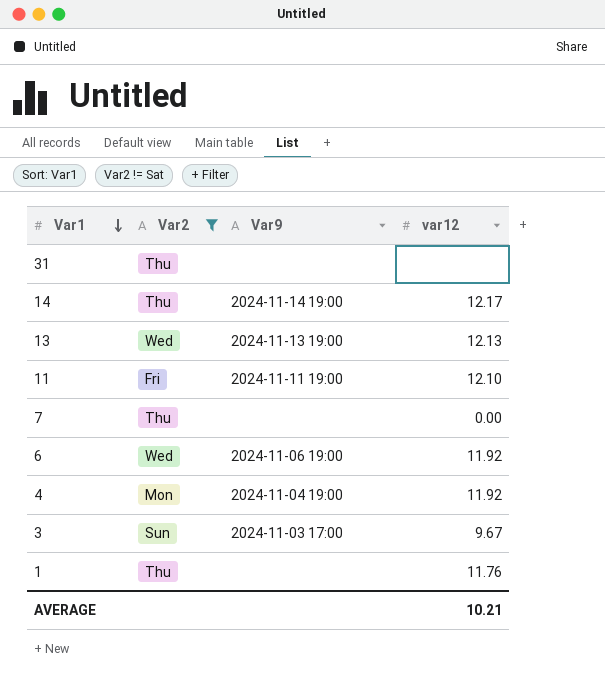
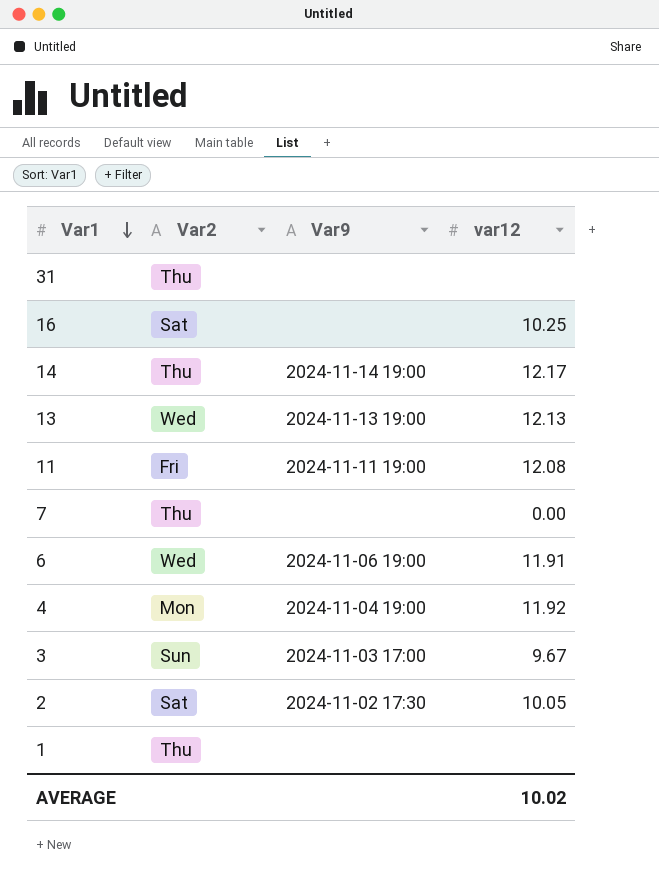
filter: Var2 != Sat -> none
11 | var12: 12.10 -> 12.08
6 | var12: 11.92 -> 11.91
1 | var12: 11.76 -> none
AVERAGE | var12: 10.21 -> 10.02

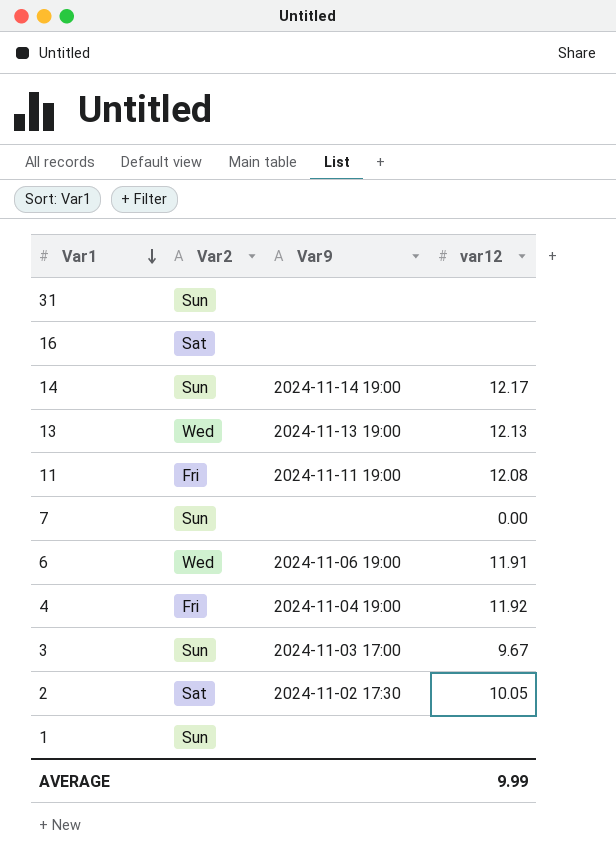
31 | Var2: Thu -> Sun
16 | var12: 10.25 -> none
14 | Var2: Thu -> Sun
7 | Var2: Thu -> Sun
4 | Var2: Mon -> Fri
1 | Var2: Thu -> Sun
AVERAGE | var12: 10.02 -> 9.99

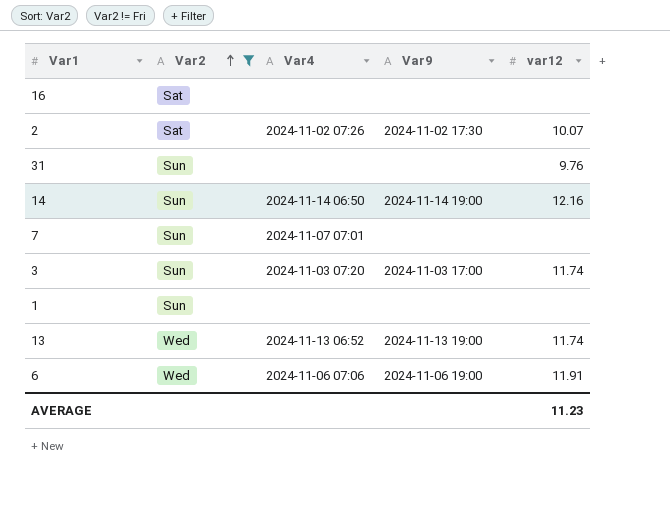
filter: none -> Var2 != Fri
row order: Var1 descending -> Var2 ascending
column Var4 | position: none -> 3
2 | var12: 10.05 -> 10.07
31 | var12: none -> 9.76
14 | var12: 12.17 -> 12.16
7 | var12: 0.00 -> none
3 | var12: 9.67 -> 11.74
13 | var12: 12.13 -> 11.74
AVERAGE | var12: 9.99 -> 11.23

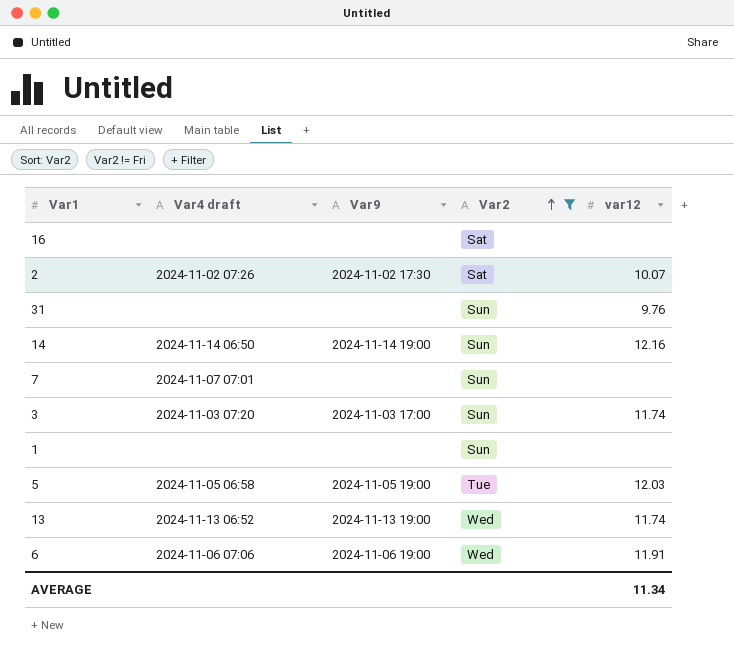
column name: Var4 -> Var4 draft
column Var2 | position: 2 -> 4
row 5: none -> 2024-11-05 06:58 | 2024-11-05 19:00 | Tue | 12.03
AVERAGE | var12: 11.23 -> 11.34

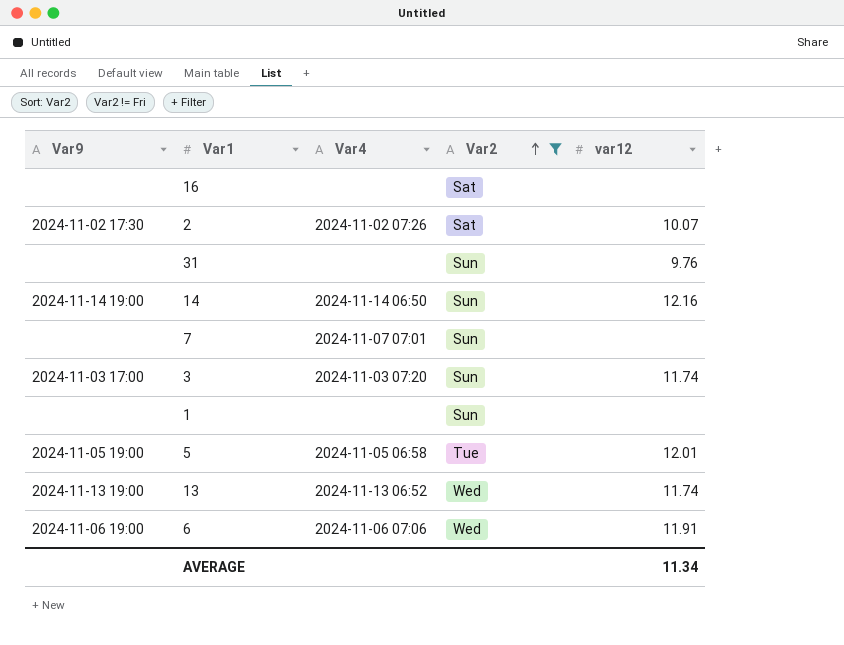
column Var9 | position: 3 -> 1
column name: Var4 draft -> Var4
5 | var12: 12.03 -> 12.01

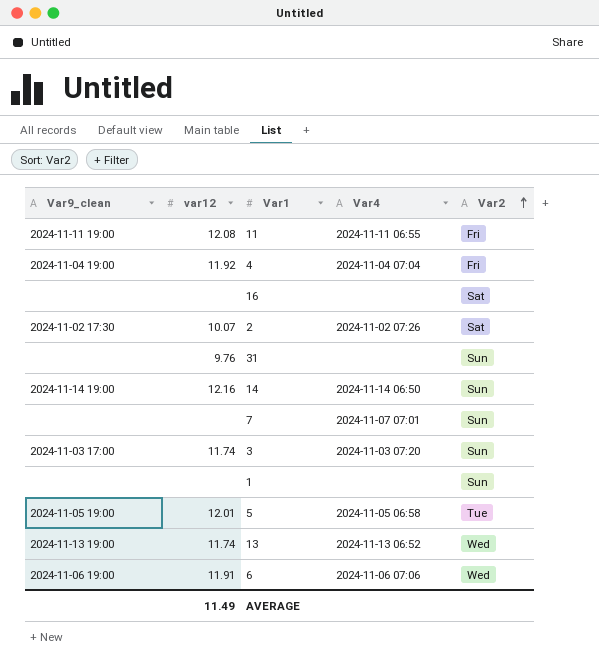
filter: Var2 != Fri -> none
column name: Var9 -> Var9_clean
column var12 | position: 5 -> 2
AVERAGE | var12: 11.34 -> 11.49

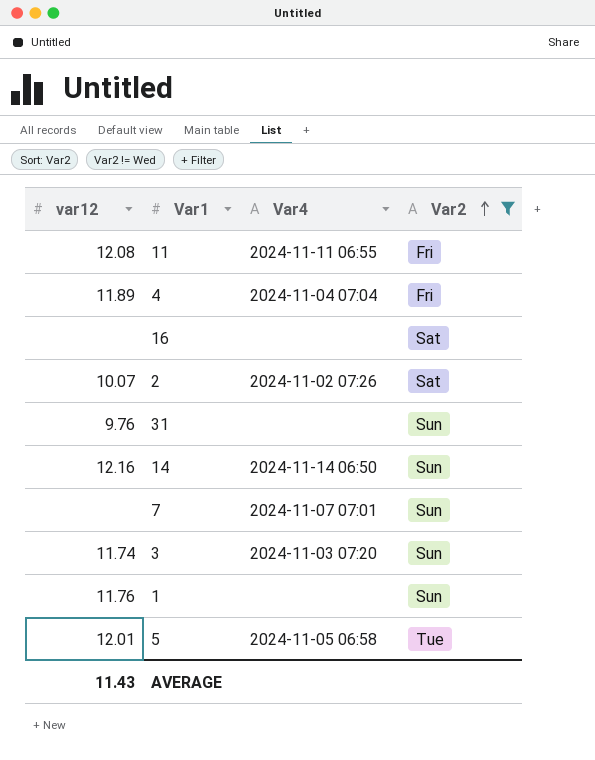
filter: none -> Var2 != Wed
column Var9_clean | position: 1 -> none
4 | var12: 11.92 -> 11.89
1 | var12: none -> 11.76
AVERAGE | var12: 11.49 -> 11.43

